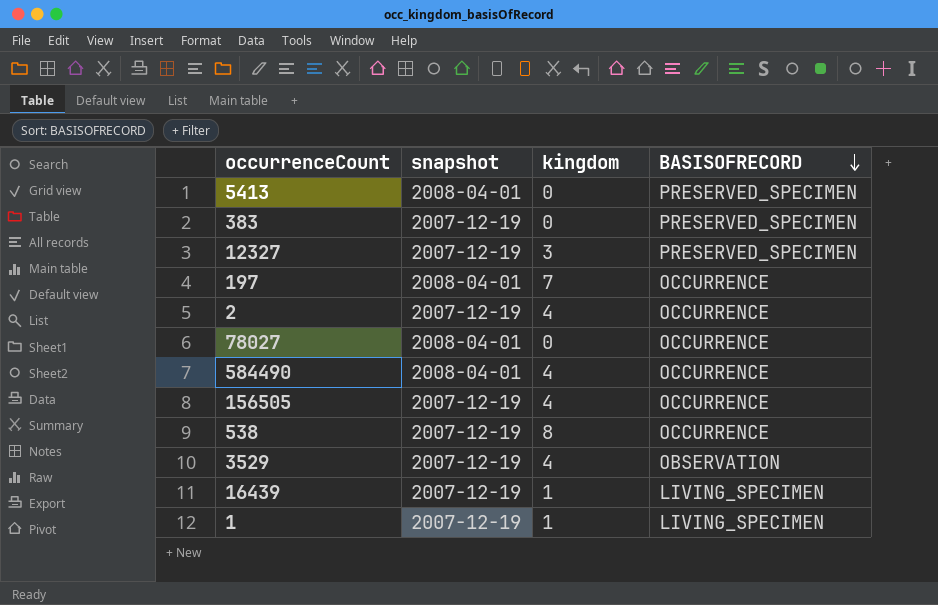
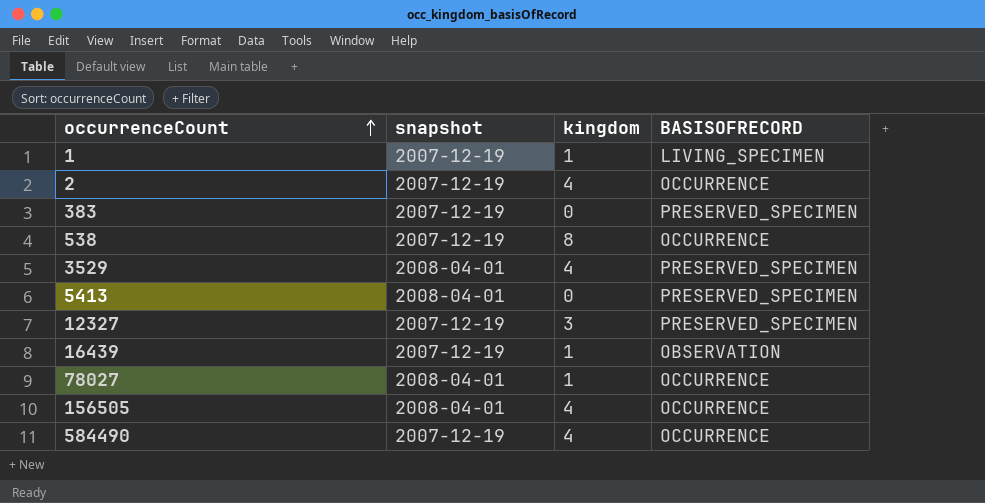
row order: BASISOFRECORD descending -> occurrenceCount ascending
row 197: 2008-04-01 | 7 | OCCURRENCE -> none
3529 | snapshot: 2007-12-19 -> 2008-04-01
3529 | BASISOFRECORD: OBSERVATION -> PRESERVED_SPECIMEN
16439 | BASISOFRECORD: LIVING_SPECIMEN -> OBSERVATION
78027 | kingdom: 0 -> 1
156505 | snapshot: 2007-12-19 -> 2008-04-01
584490 | snapshot: 2008-04-01 -> 2007-12-19

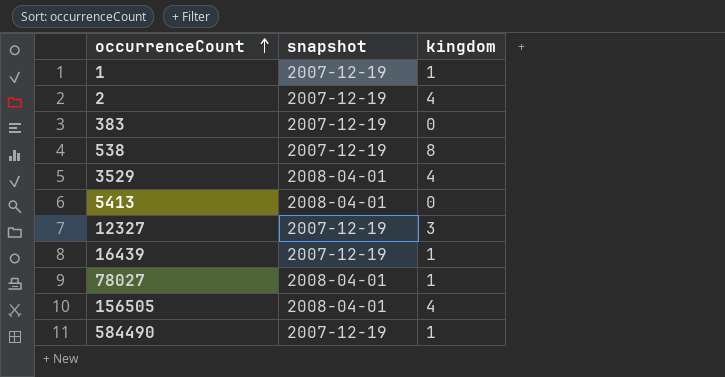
column BASISOFRECORD | position: 4 -> none
584490 | kingdom: 4 -> 1

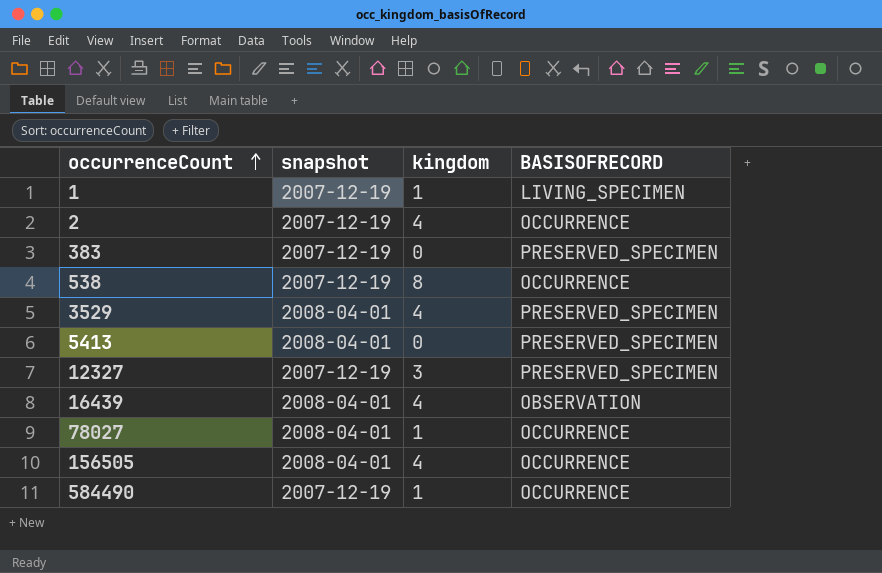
column BASISOFRECORD | position: none -> 4
16439 | snapshot: 2007-12-19 -> 2008-04-01
16439 | kingdom: 1 -> 4

